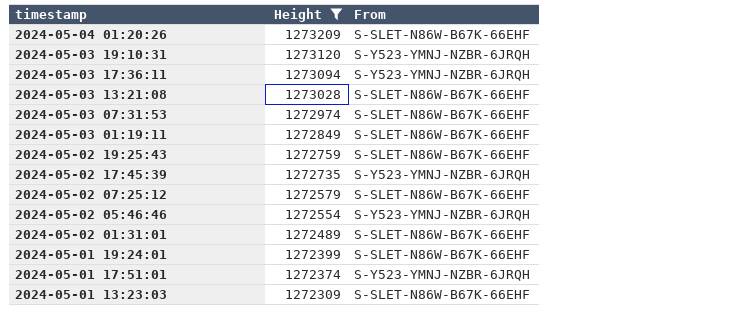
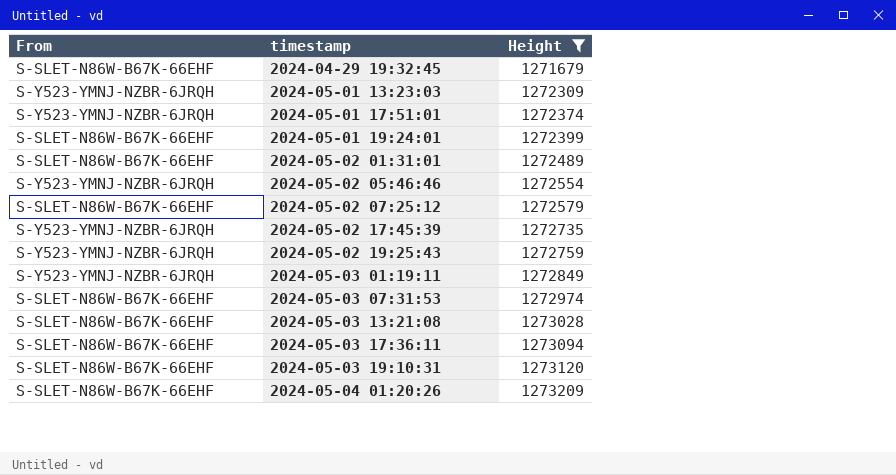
row order: timestamp descending -> timestamp ascending
column From | position: 3 -> 1
row 2024-04-29 19:32:45: none -> S-SLET-N86W-B67K-66EHF | 1271679
2024-05-01 13:23:03 | From: S-SLET-N86W-B67K-66EHF -> S-Y523-YMNJ-NZBR-6JRQH
2024-05-02 19:25:43 | From: S-SLET-N86W-B67K-66EHF -> S-Y523-YMNJ-NZBR-6JRQH
2024-05-03 01:19:11 | From: S-SLET-N86W-B67K-66EHF -> S-Y523-YMNJ-NZBR-6JRQH
2024-05-03 17:36:11 | From: S-Y523-YMNJ-NZBR-6JRQH -> S-SLET-N86W-B67K-66EHF
2024-05-03 19:10:31 | From: S-Y523-YMNJ-NZBR-6JRQH -> S-SLET-N86W-B67K-66EHF

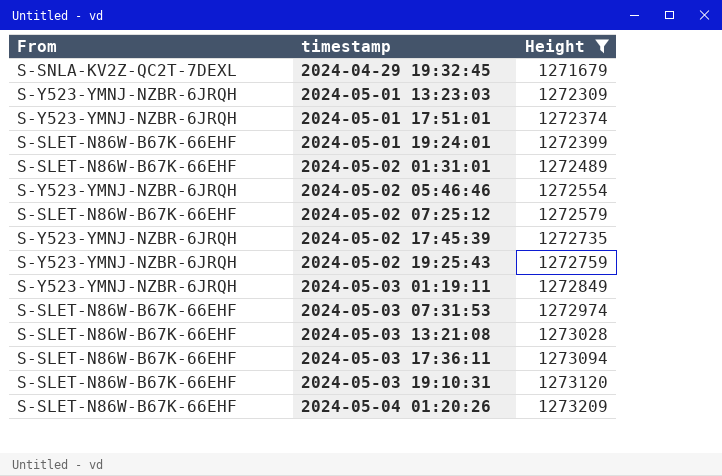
2024-04-29 19:32:45 | From: S-SLET-N86W-B67K-66EHF -> S-SNLA-KV2Z-QC2T-7DEXL

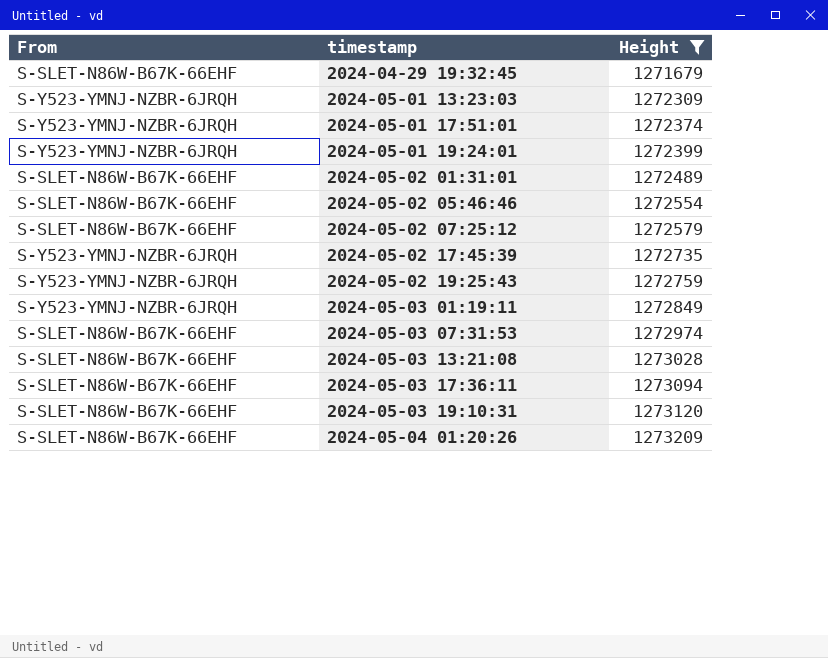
2024-04-29 19:32:45 | From: S-SNLA-KV2Z-QC2T-7DEXL -> S-SLET-N86W-B67K-66EHF
2024-05-01 19:24:01 | From: S-SLET-N86W-B67K-66EHF -> S-Y523-YMNJ-NZBR-6JRQH
2024-05-02 05:46:46 | From: S-Y523-YMNJ-NZBR-6JRQH -> S-SLET-N86W-B67K-66EHF

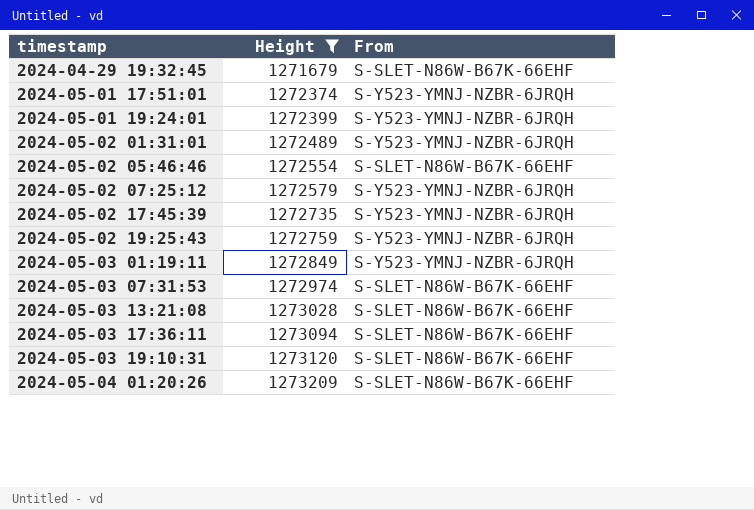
column From | position: 1 -> 3
row 2024-05-01 13:23:03: S-Y523-YMNJ-NZBR-6JRQH | 1272309 -> none
2024-05-02 01:31:01 | From: S-SLET-N86W-B67K-66EHF -> S-Y523-YMNJ-NZBR-6JRQH
2024-05-02 07:25:12 | From: S-SLET-N86W-B67K-66EHF -> S-Y523-YMNJ-NZBR-6JRQH

